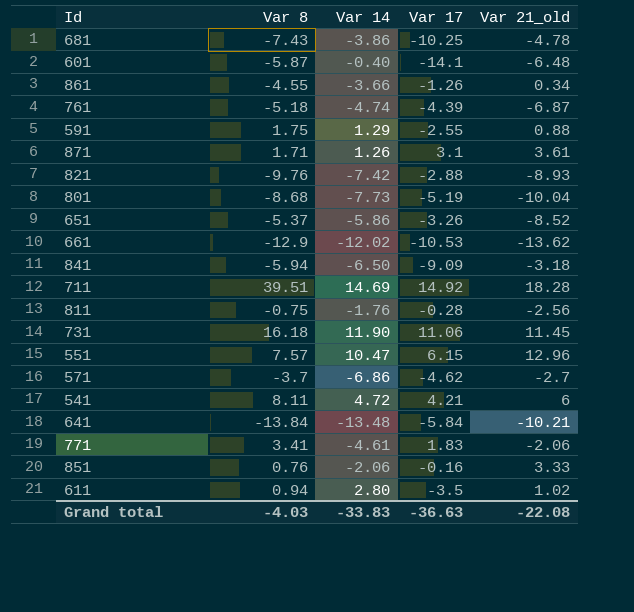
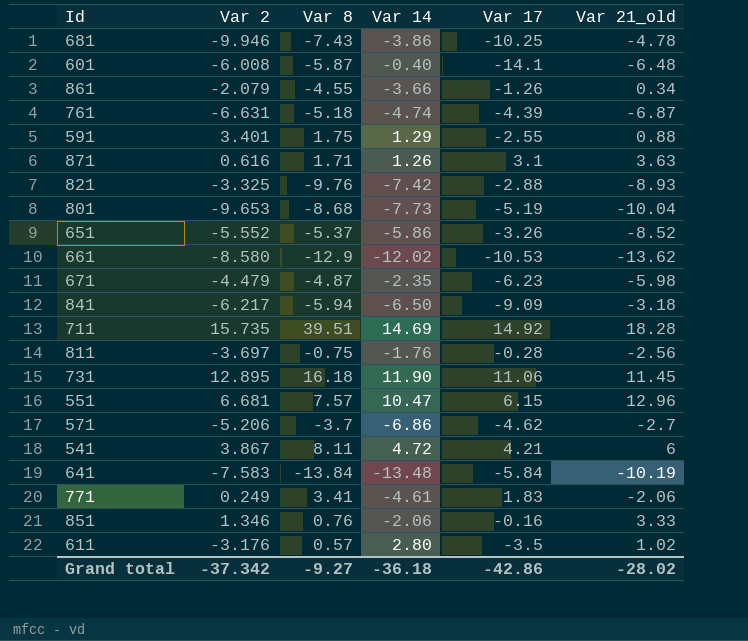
column Var 2 | position: none -> 2
871 | Var 21_old: 3.61 -> 3.63
row 671: none -> -4.479 | -4.87 | -2.35 | -6.23 | -5.98
641 | Var 21_old: -10.21 -> -10.19
611 | Var 8: 0.94 -> 0.57
Grand total | Var 8: -4.03 -> -9.27
Grand total | Var 14: -33.83 -> -36.18
Grand total | Var 17: -36.63 -> -42.86
Grand total | Var 21_old: -22.08 -> -28.02

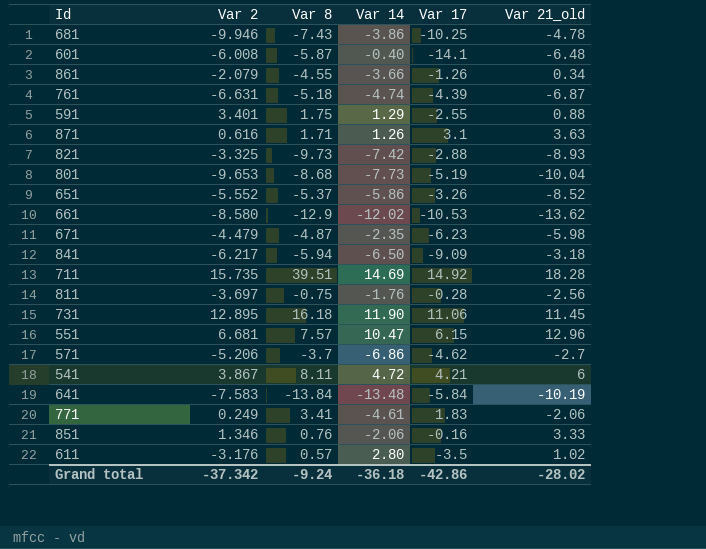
821 | Var 8: -9.76 -> -9.73
Grand total | Var 8: -9.27 -> -9.24

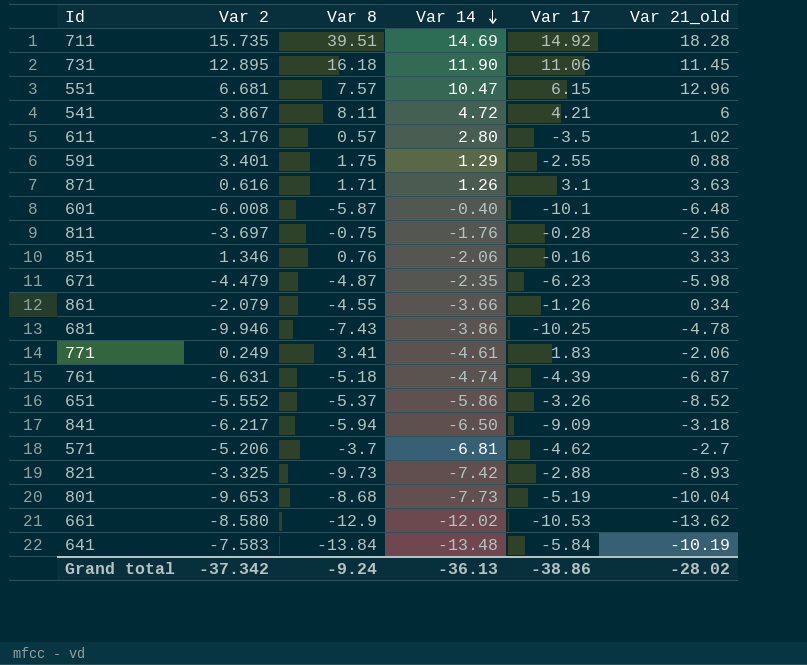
row order: none -> Var 14 descending
601 | Var 17: -14.1 -> -10.1
571 | Var 14: -6.86 -> -6.81
Grand total | Var 14: -36.18 -> -36.13
Grand total | Var 17: -42.86 -> -38.86

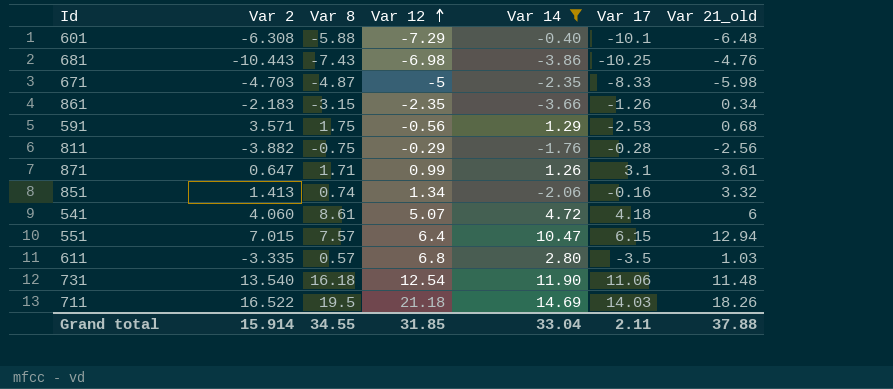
filter: none -> Var 14 >= -3.86
row order: Var 14 descending -> Var 12 ascending
column Var 12 | position: none -> 4
601 | Var 2: -6.008 -> -6.308
601 | Var 8: -5.87 -> -5.88
681 | Var 2: -9.946 -> -10.443
681 | Var 21_old: -4.78 -> -4.76
671 | Var 2: -4.479 -> -4.703
671 | Var 17: -6.23 -> -8.33
861 | Var 2: -2.079 -> -2.183
861 | Var 8: -4.55 -> -3.15
591 | Var 2: 3.401 -> 3.571
591 | Var 17: -2.55 -> -2.53
591 | Var 21_old: 0.88 -> 0.68
811 | Var 2: -3.697 -> -3.882
871 | Var 2: 0.616 -> 0.647
871 | Var 21_old: 3.63 -> 3.61
851 | Var 2: 1.346 -> 1.413
851 | Var 8: 0.76 -> 0.74
851 | Var 21_old: 3.33 -> 3.32
541 | Var 2: 3.867 -> 4.060
541 | Var 8: 8.11 -> 8.61
541 | Var 17: 4.21 -> 4.18
551 | Var 2: 6.681 -> 7.015
551 | Var 21_old: 12.96 -> 12.94
611 | Var 2: -3.176 -> -3.335
611 | Var 21_old: 1.02 -> 1.03
731 | Var 2: 12.895 -> 13.540
731 | Var 21_old: 11.45 -> 11.48
711 | Var 2: 15.735 -> 16.522
711 | Var 8: 39.51 -> 19.5
711 | Var 17: 14.92 -> 14.03
711 | Var 21_old: 18.28 -> 18.26
Grand total | Var 2: -37.342 -> 15.914
Grand total | Var 8: -9.24 -> 34.55
Grand total | Var 14: -36.13 -> 33.04
Grand total | Var 17: -38.86 -> 2.11
Grand total | Var 21_old: -28.02 -> 37.88

